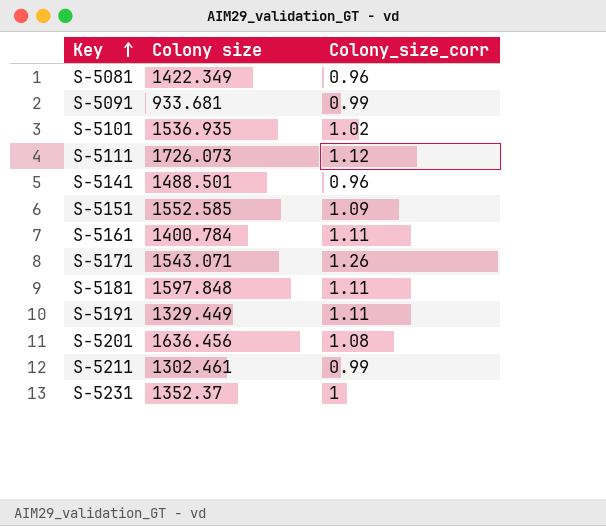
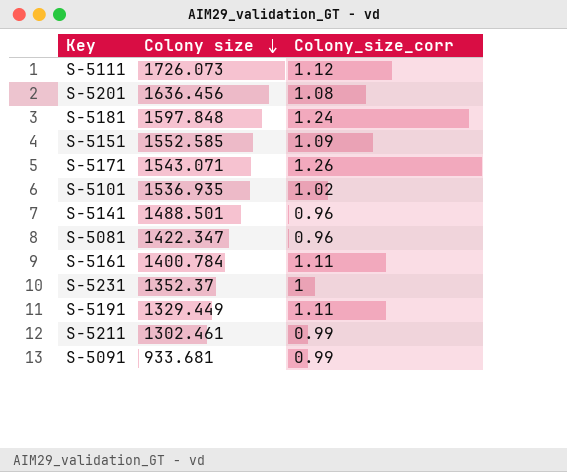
row order: Key ascending -> Colony size descending
S-5181 | Colony_size_corr: 1.11 -> 1.24
S-5081 | Colony size: 1422.349 -> 1422.347

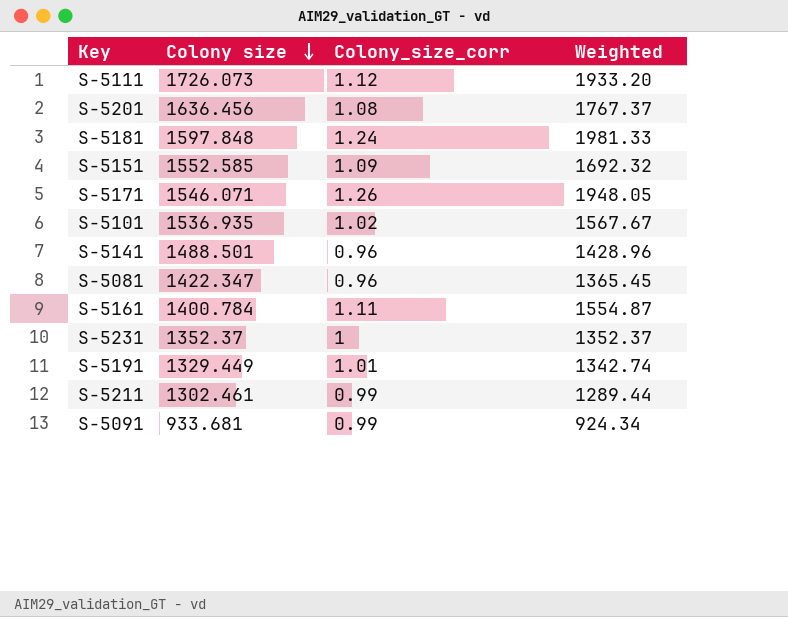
column Weighted | formula: none -> [Colony size] * [Colony_size_corr]
S-5171 | Colony size: 1543.071 -> 1546.071
S-5191 | Colony_size_corr: 1.11 -> 1.01

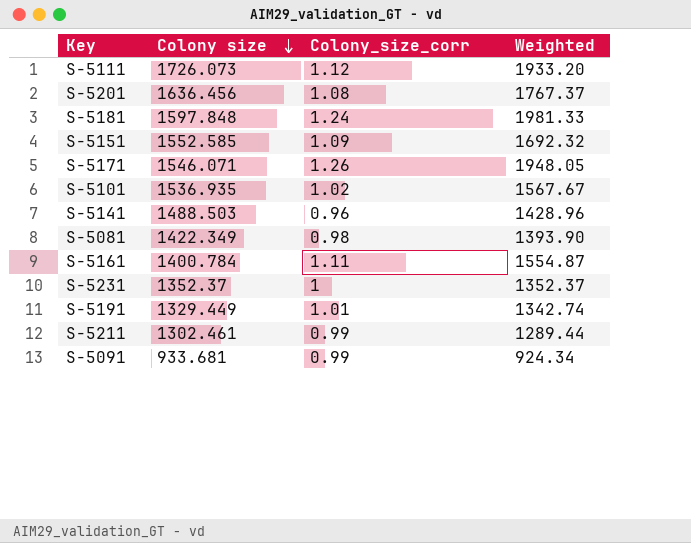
S-5141 | Colony size: 1488.501 -> 1488.503
S-5081 | Colony size: 1422.347 -> 1422.349
S-5081 | Colony_size_corr: 0.96 -> 0.98
S-5081 | Weighted: 1365.45 -> 1393.90

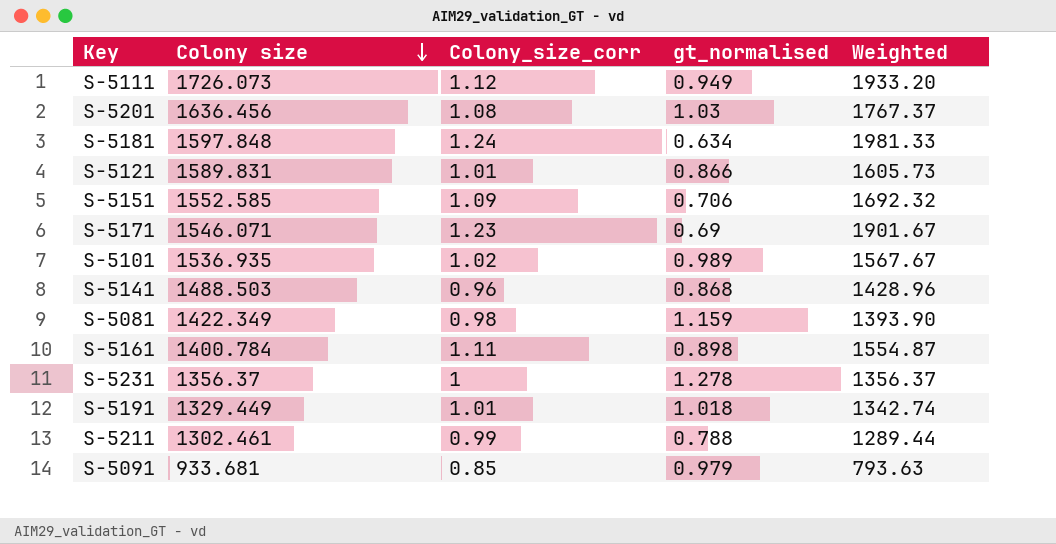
column gt_normalised | position: none -> 4
row S-5121: none -> 1589.831 | 1.01 | 0.866 | 1605.73
S-5171 | Colony_size_corr: 1.26 -> 1.23
S-5171 | Weighted: 1948.05 -> 1901.67
S-5231 | Colony size: 1352.37 -> 1356.37
S-5231 | Weighted: 1352.37 -> 1356.37
S-5091 | Colony_size_corr: 0.99 -> 0.85
S-5091 | Weighted: 924.34 -> 793.63

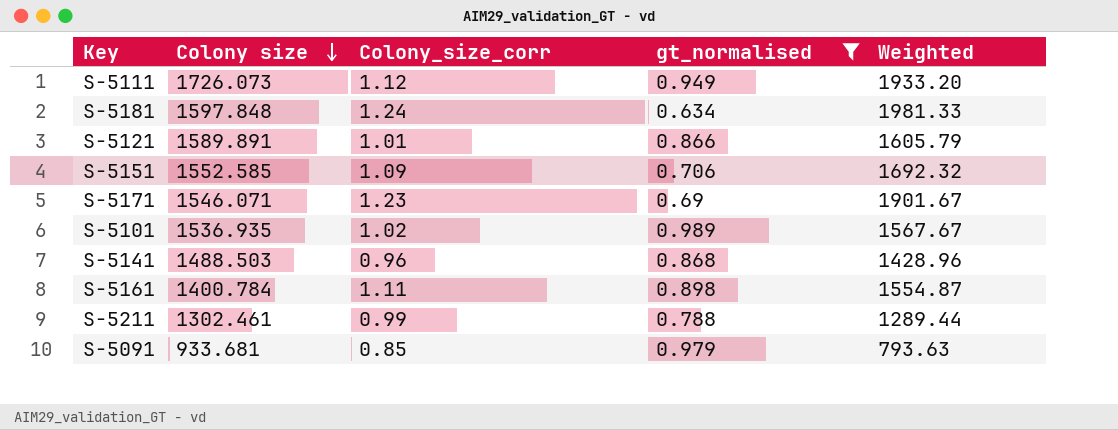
filter: none -> gt_normalised <= 0.989
S-5121 | Colony size: 1589.831 -> 1589.891
S-5121 | Weighted: 1605.73 -> 1605.79

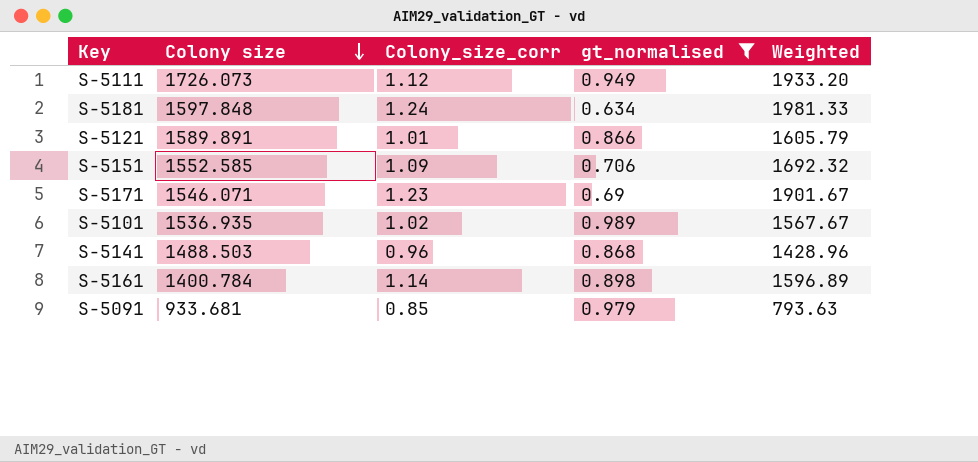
row S-5211: 1302.461 | 0.99 | 0.788 | 1289.44 -> none
S-5161 | Colony_size_corr: 1.11 -> 1.14
S-5161 | Weighted: 1554.87 -> 1596.89

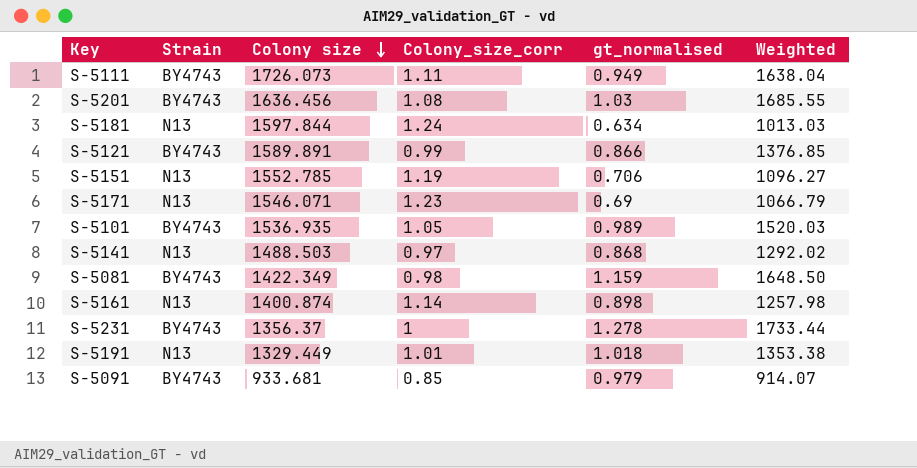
filter: gt_normalised <= 0.989 -> none
column Strain | position: none -> 2
column Weighted | formula: [Colony size] * [Colony_size_corr] -> [Colony size] * [gt_normalised]
S-5111 | Colony_size_corr: 1.12 -> 1.11
S-5181 | Colony size: 1597.848 -> 1597.844
S-5121 | Colony_size_corr: 1.01 -> 0.99
S-5151 | Colony size: 1552.585 -> 1552.785
S-5151 | Colony_size_corr: 1.09 -> 1.19
S-5101 | Colony_size_corr: 1.02 -> 1.05
S-5141 | Colony_size_corr: 0.96 -> 0.97
S-5161 | Colony size: 1400.784 -> 1400.874

